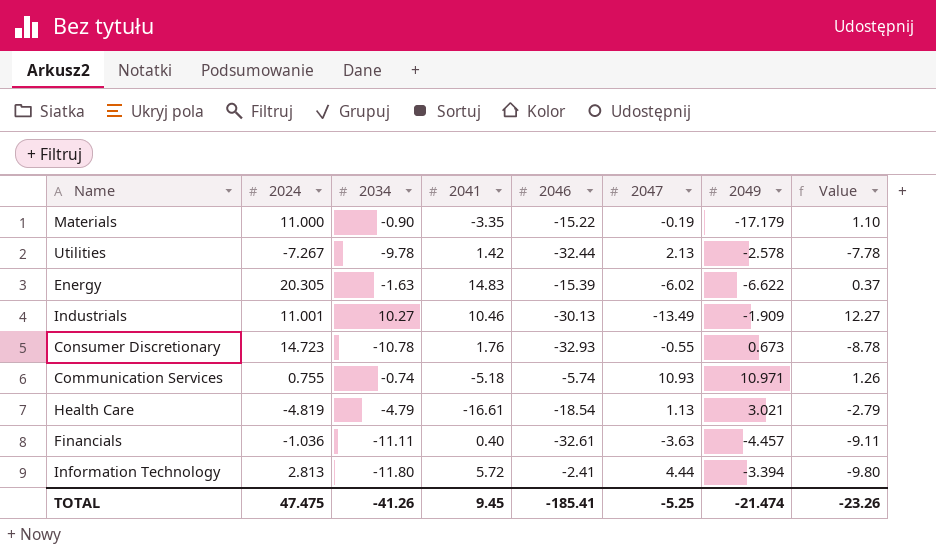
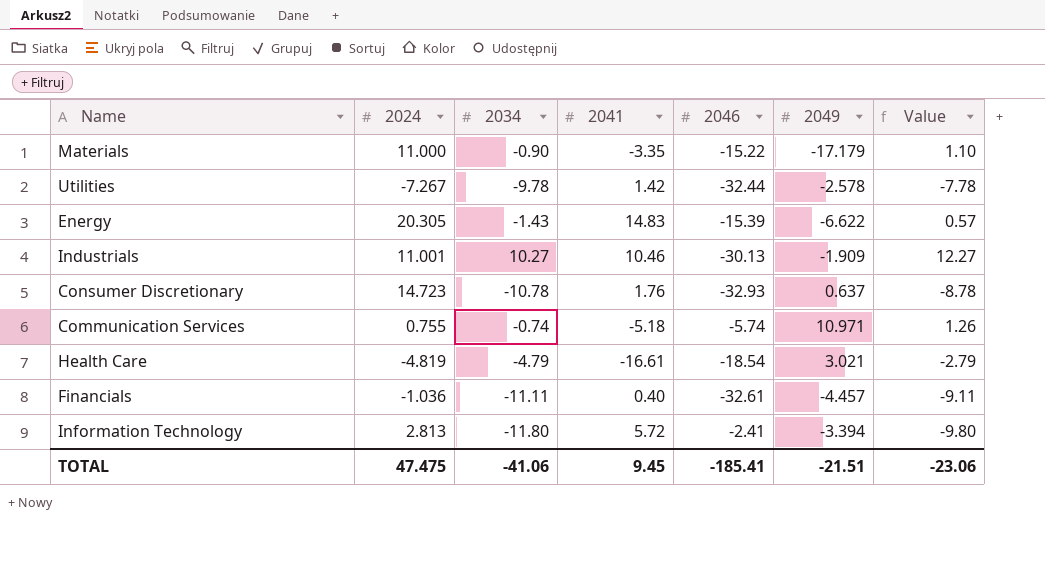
column 2047 | position: 6 -> none
Energy | 2034: -1.63 -> -1.43
Energy | Value: 0.37 -> 0.57
Consumer Discretionary | 2049: 0.673 -> 0.637
TOTAL | 2034: -41.26 -> -41.06
TOTAL | 2049: -21.474 -> -21.51
TOTAL | Value: -23.26 -> -23.06

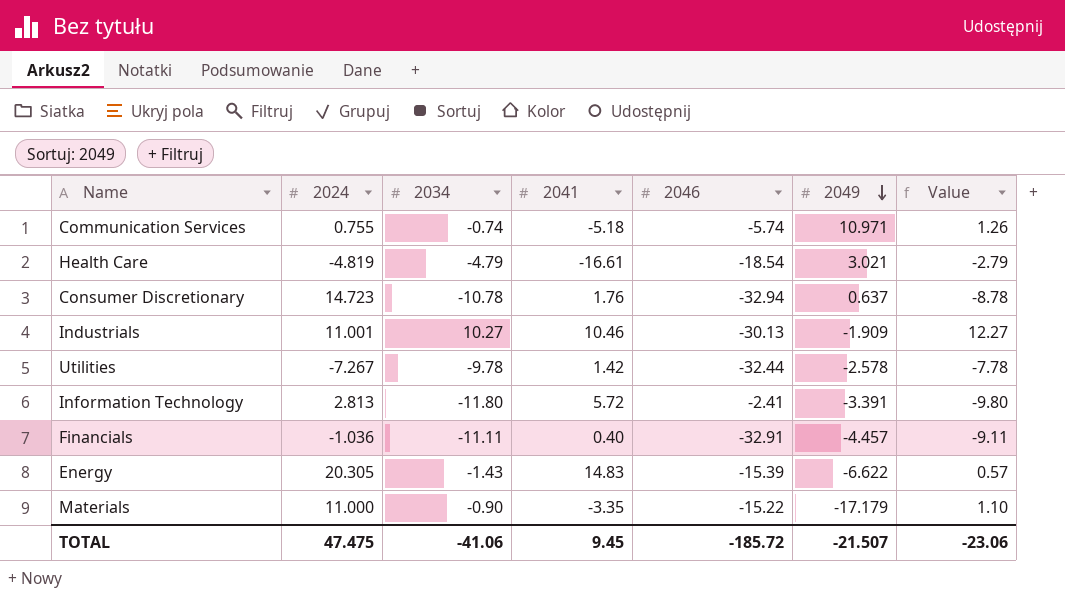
row order: none -> 2049 descending
Consumer Discretionary | 2046: -32.93 -> -32.94
Information Technology | 2049: -3.394 -> -3.391
Financials | 2046: -32.61 -> -32.91
TOTAL | 2046: -185.41 -> -185.72
TOTAL | 2049: -21.51 -> -21.507

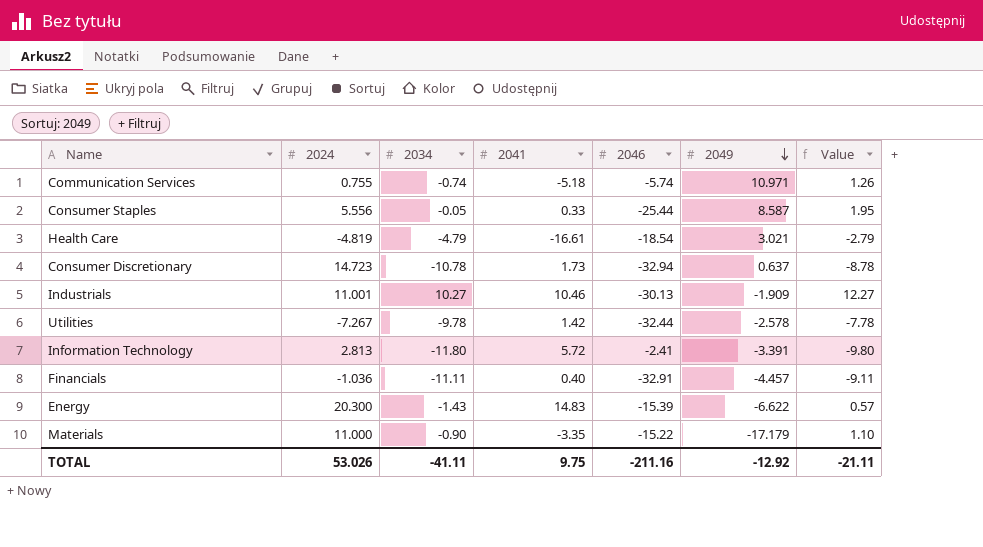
row Consumer Staples: none -> 5.556 | -0.05 | 0.33 | -25.44 | 8.587 | 1.95
Consumer Discretionary | 2041: 1.76 -> 1.73
Energy | 2024: 20.305 -> 20.300
TOTAL | 2024: 47.475 -> 53.026
TOTAL | 2034: -41.06 -> -41.11
TOTAL | 2041: 9.45 -> 9.75
TOTAL | 2046: -185.72 -> -211.16
TOTAL | 2049: -21.507 -> -12.92
TOTAL | Value: -23.06 -> -21.11

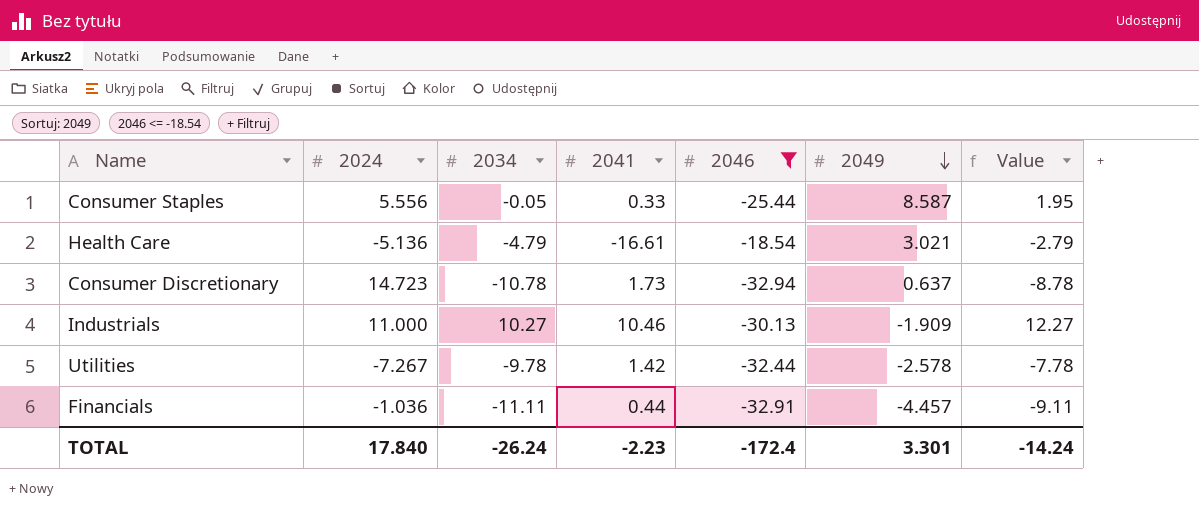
filter: none -> 2046 <= -18.54
Health Care | 2024: -4.819 -> -5.136
Industrials | 2024: 11.001 -> 11.000
Financials | 2041: 0.40 -> 0.44
TOTAL | 2024: 53.026 -> 17.840
TOTAL | 2034: -41.11 -> -26.24
TOTAL | 2041: 9.75 -> -2.23
TOTAL | 2046: -211.16 -> -172.4
TOTAL | 2049: -12.92 -> 3.301
TOTAL | Value: -21.11 -> -14.24

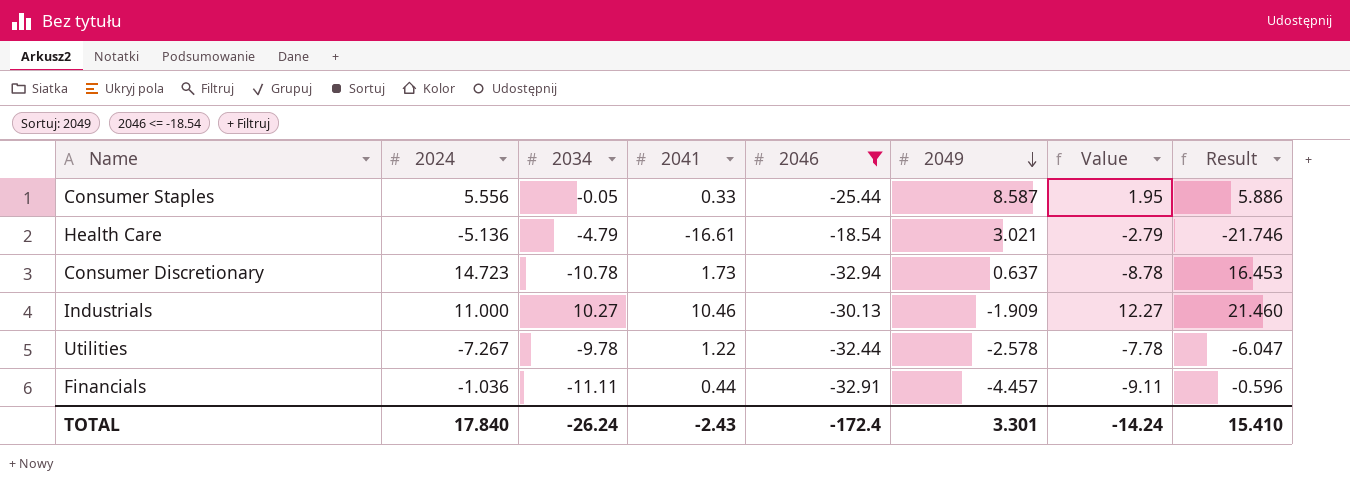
column Result | formula: none -> [2024] + [2041]
Utilities | 2041: 1.42 -> 1.22
TOTAL | 2041: -2.23 -> -2.43

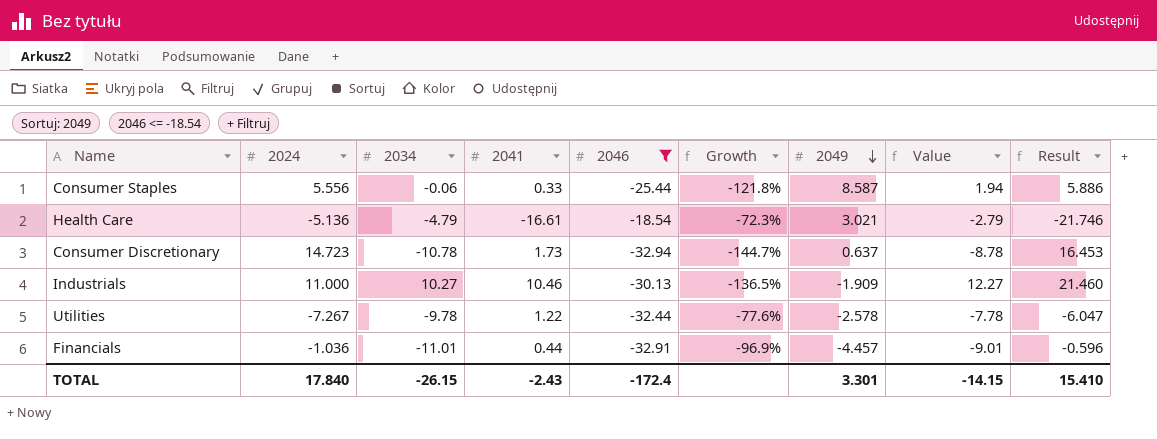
column Growth | formula: none -> ([2024] - [2046]) / [2046]
Consumer Staples | 2034: -0.05 -> -0.06
Consumer Staples | Value: 1.95 -> 1.94
Financials | 2034: -11.11 -> -11.01
Financials | Value: -9.11 -> -9.01
TOTAL | 2034: -26.24 -> -26.15
TOTAL | Value: -14.24 -> -14.15

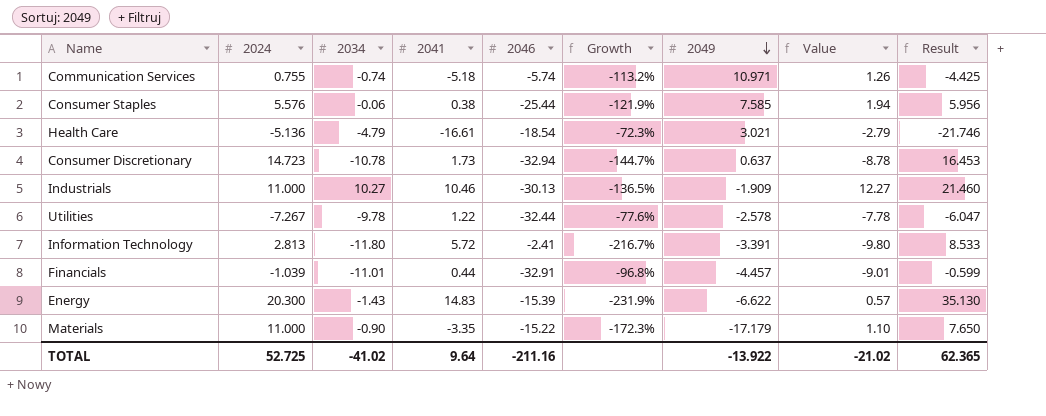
filter: 2046 <= -18.54 -> none
Consumer Staples | 2024: 5.556 -> 5.576
Consumer Staples | 2041: 0.33 -> 0.38
Consumer Staples | Growth: -121.8% -> -121.9%
Consumer Staples | 2049: 8.587 -> 7.585
Consumer Staples | Result: 5.886 -> 5.956
Financials | 2024: -1.036 -> -1.039
Financials | Growth: -96.9% -> -96.8%
Financials | Result: -0.596 -> -0.599
TOTAL | 2024: 17.840 -> 52.725
TOTAL | 2034: -26.15 -> -41.02
TOTAL | 2041: -2.43 -> 9.64
TOTAL | 2046: -172.4 -> -211.16
TOTAL | 2049: 3.301 -> -13.922
TOTAL | Value: -14.15 -> -21.02
TOTAL | Result: 15.410 -> 62.365

